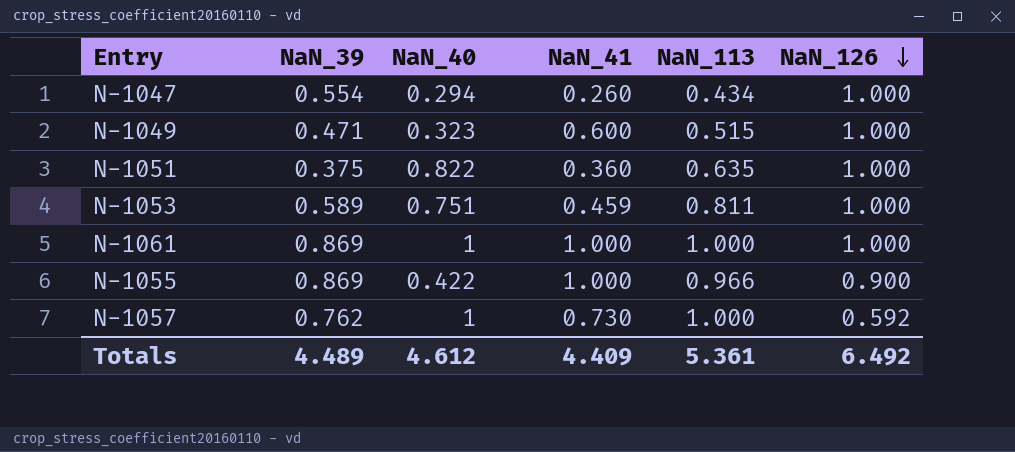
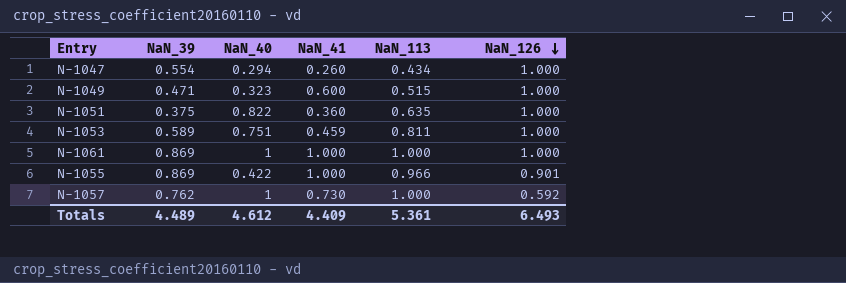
N-1055 | NaN_126: 0.900 -> 0.901
Totals | NaN_126: 6.492 -> 6.493

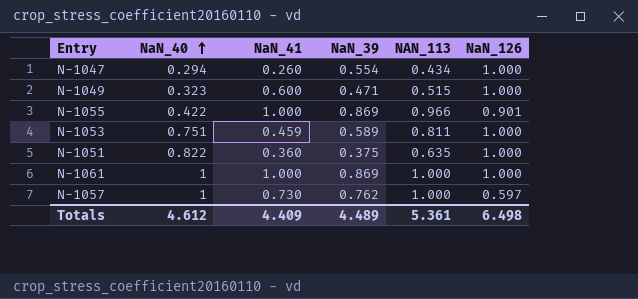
row order: NaN_126 descending -> NaN_40 ascending
column NaN_39 | position: 2 -> 4
column name: NaN_113 -> NAN_113
N-1057 | NaN_126: 0.592 -> 0.597
Totals | NaN_126: 6.493 -> 6.498

